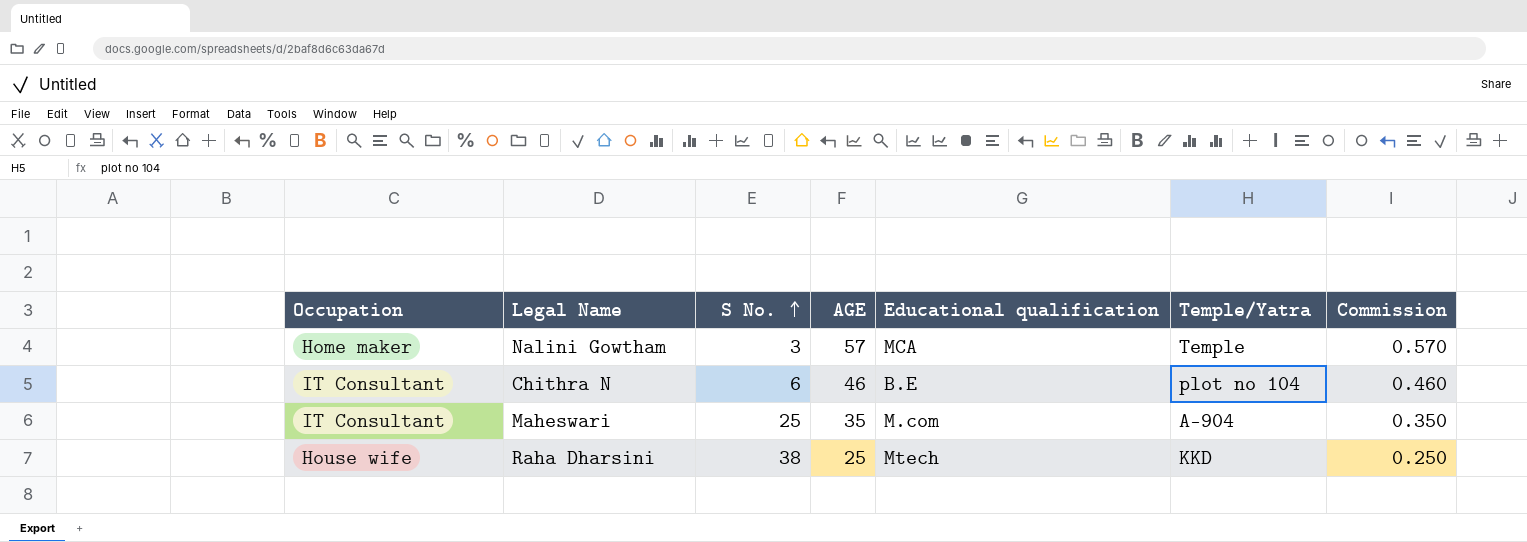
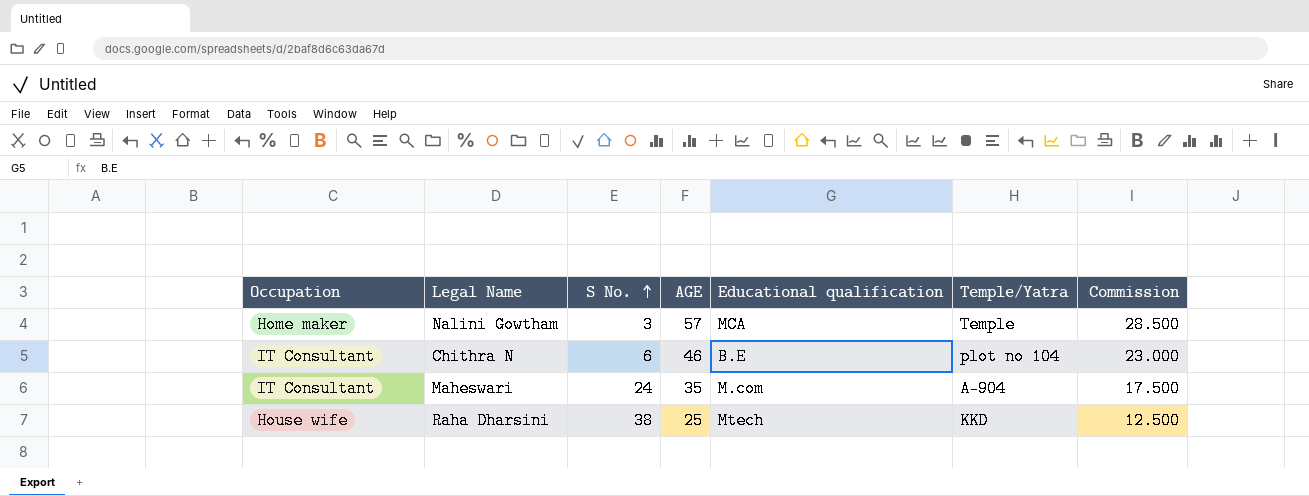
column Commission | formula: [AGE] * 0.01 -> [AGE] * 0.5
Maheswari | S No.: 25 -> 24

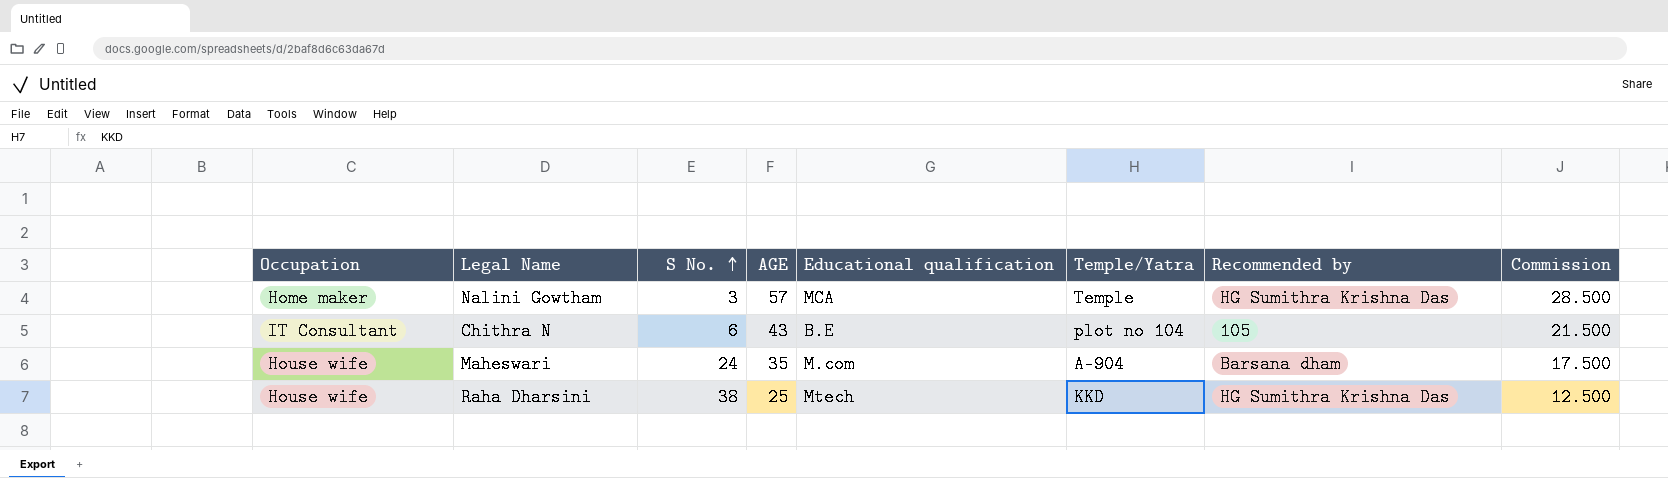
column Recommended by | position: none -> 7
Chithra N | AGE: 46 -> 43
Chithra N | Commission: 23.000 -> 21.500
Maheswari | Occupation: IT Consultant -> House wife

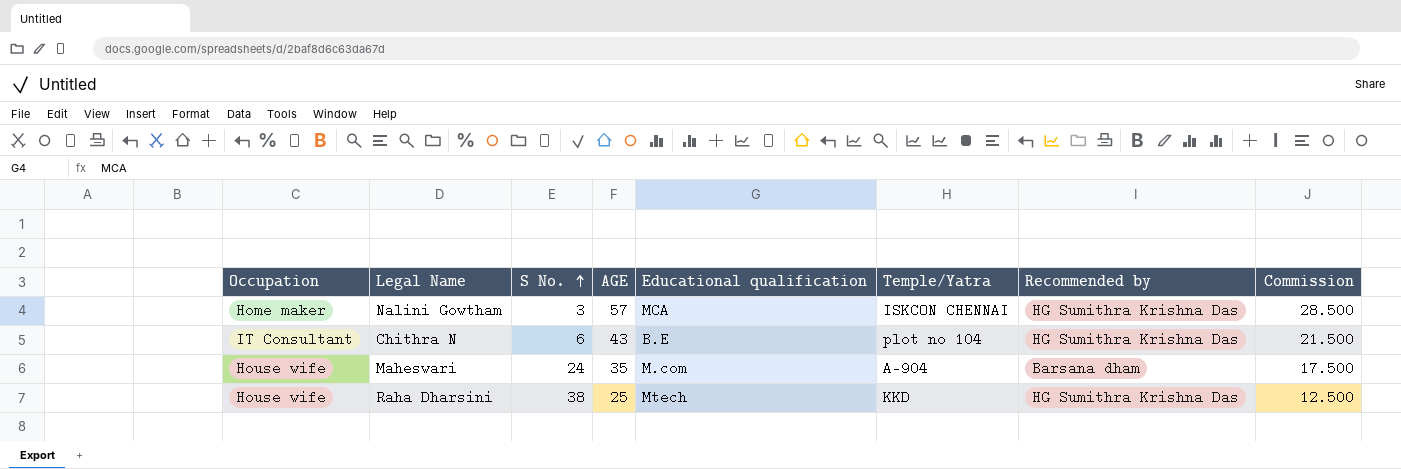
Nalini Gowtham | Temple/Yatra: Temple -> ISKCON CHENNAI
Chithra N | Recommended by: 105 -> HG Sumithra Krishna Das

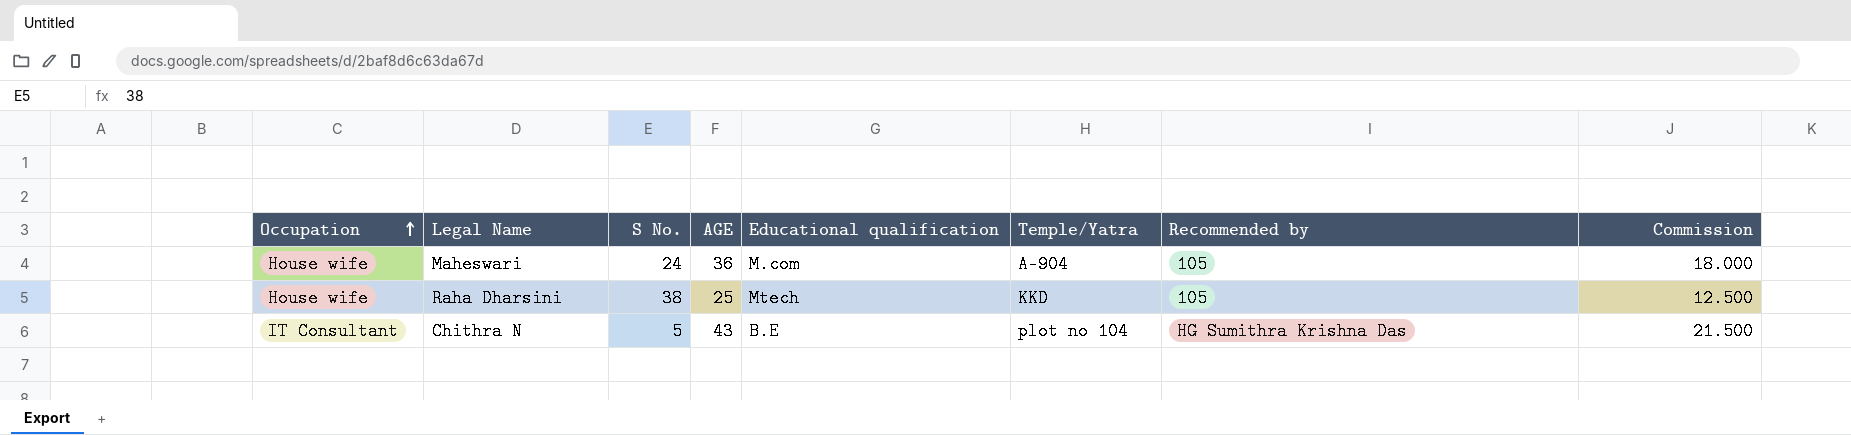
row order: S No. ascending -> Occupation ascending
row Nalini Gowtham: Home maker | 3 | 57 | MCA | ISKCON CHENNAI | HG Sumithra Krishna Das | 28.500 -> none
Maheswari | AGE: 35 -> 36
Maheswari | Recommended by: Barsana dham -> 105
Maheswari | Commission: 17.500 -> 18.000
Raha Dharsini | Recommended by: HG Sumithra Krishna Das -> 105
Chithra N | S No.: 6 -> 5

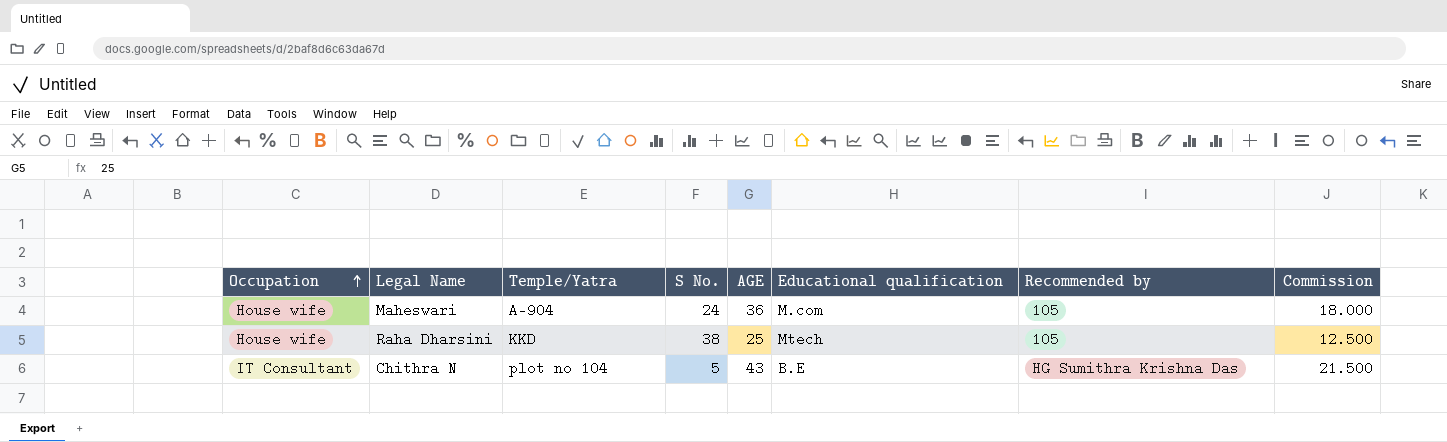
column Temple/Yatra | position: 6 -> 3

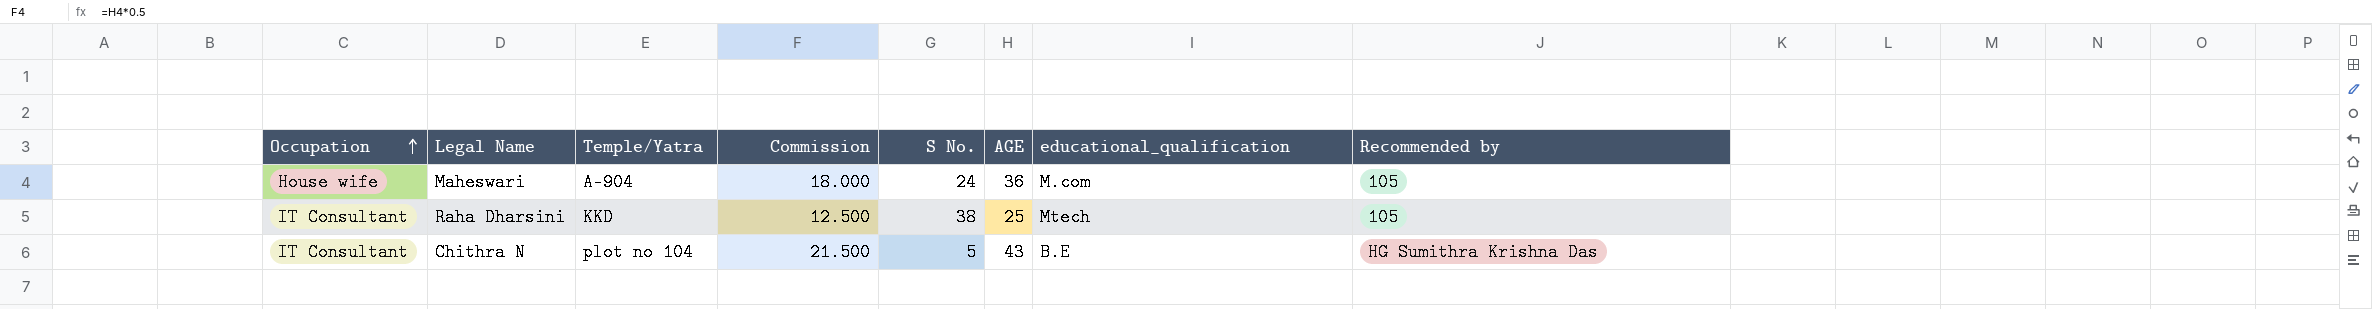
column Commission | position: 8 -> 4
column name: Educational qualification -> educational_qualification
Raha Dharsini | Occupation: House wife -> IT Consultant

